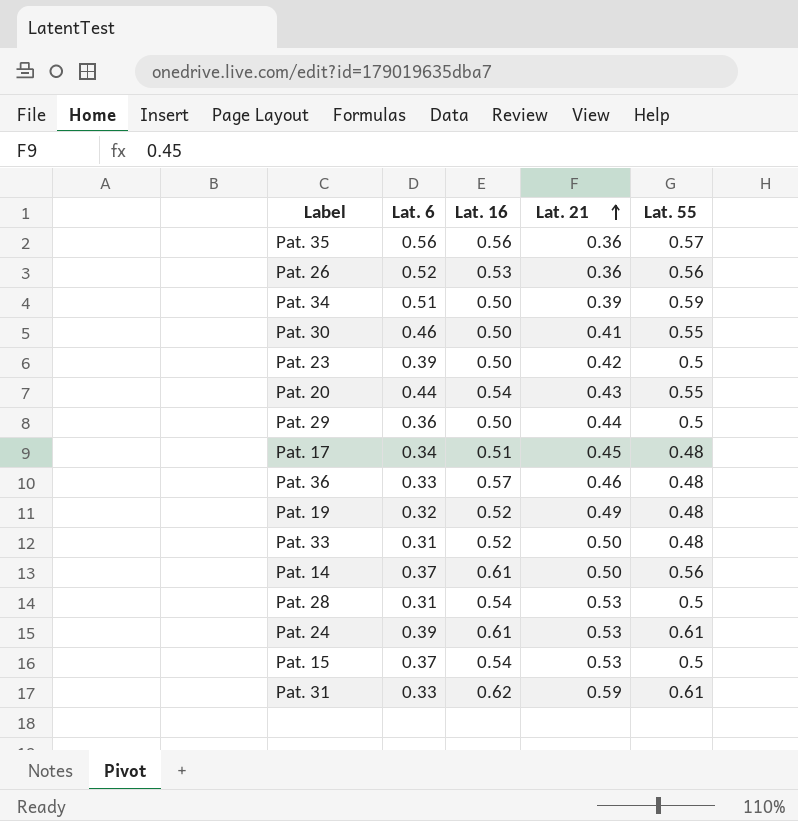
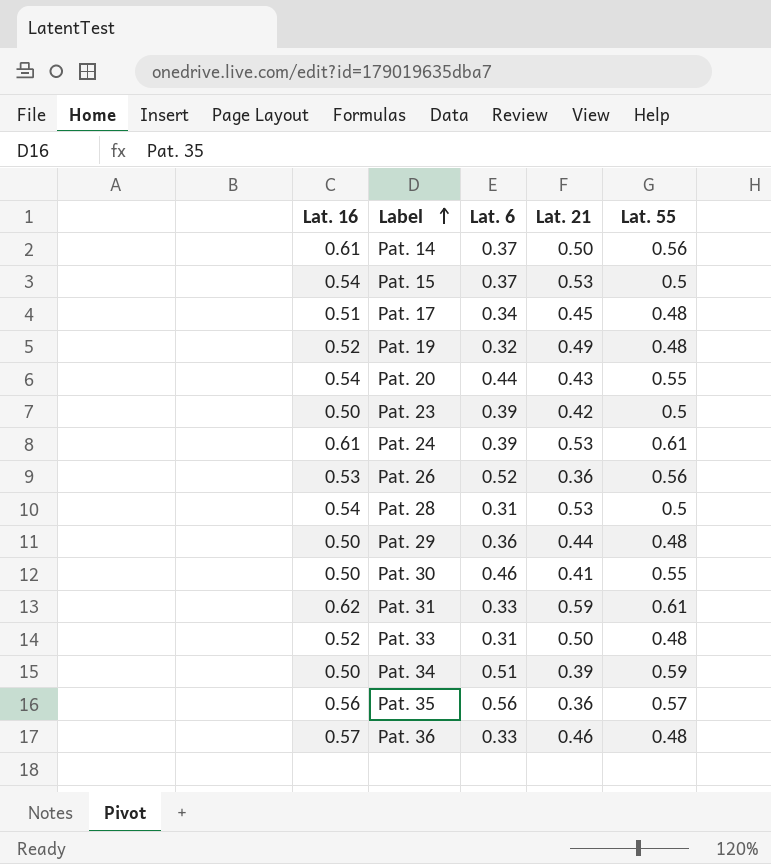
row order: Lat. 21 ascending -> Label ascending
column Lat. 16 | position: 3 -> 1
Pat. 29 | Lat. 55: 0.5 -> 0.48

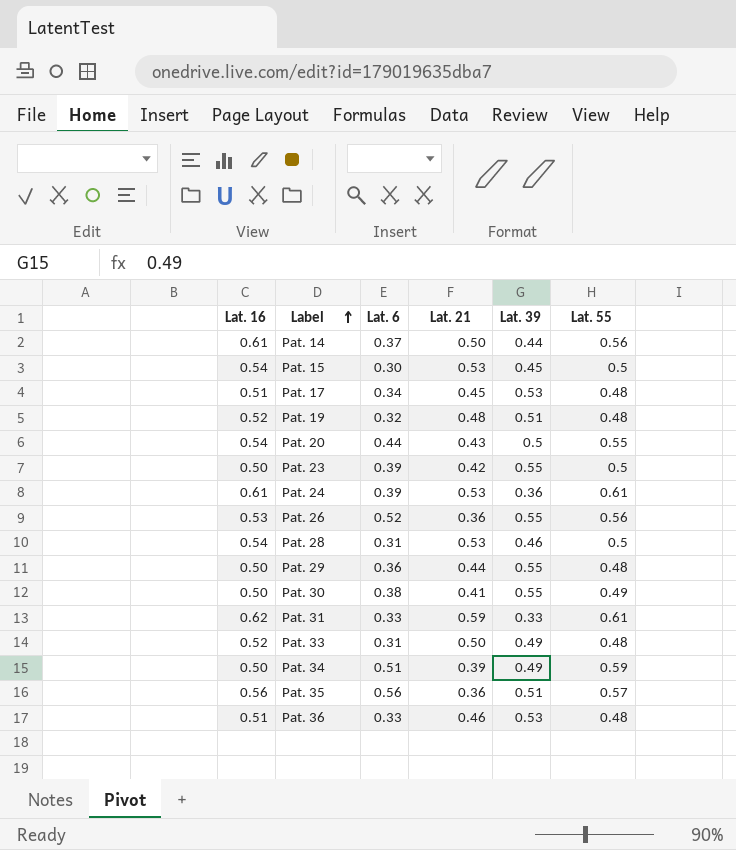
column Lat. 39 | position: none -> 5
Pat. 15 | Lat. 6: 0.37 -> 0.30
Pat. 19 | Lat. 21: 0.49 -> 0.48
Pat. 30 | Lat. 6: 0.46 -> 0.38
Pat. 30 | Lat. 55: 0.55 -> 0.49
Pat. 36 | Lat. 16: 0.57 -> 0.51

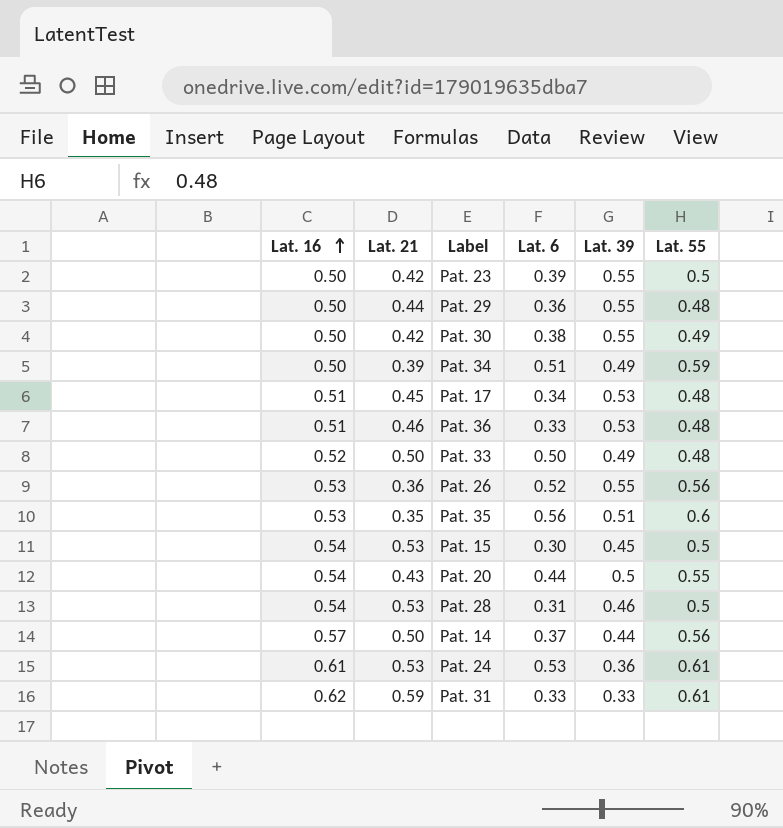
row order: Label ascending -> Lat. 16 ascending
column Lat. 21 | position: 4 -> 2
row Pat. 19: 0.52 | 0.32 | 0.48 | 0.51 | 0.48 -> none
Pat. 30 | Lat. 21: 0.41 -> 0.42
Pat. 33 | Lat. 6: 0.31 -> 0.50
Pat. 35 | Lat. 16: 0.56 -> 0.53
Pat. 35 | Lat. 21: 0.36 -> 0.35
Pat. 35 | Lat. 55: 0.57 -> 0.6
Pat. 14 | Lat. 16: 0.61 -> 0.57
Pat. 24 | Lat. 6: 0.39 -> 0.53

